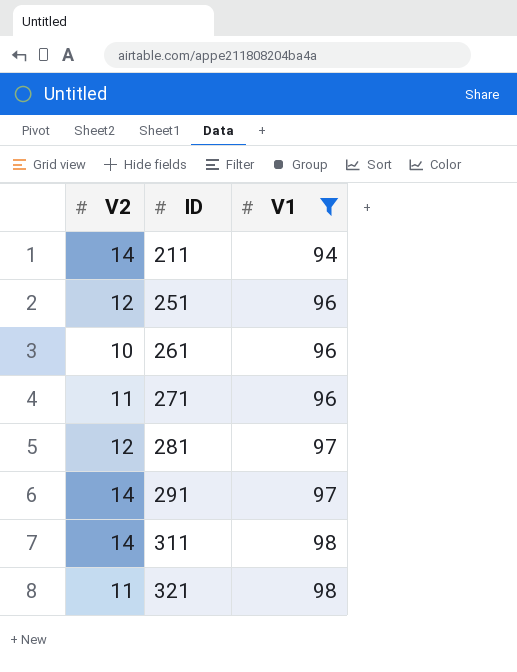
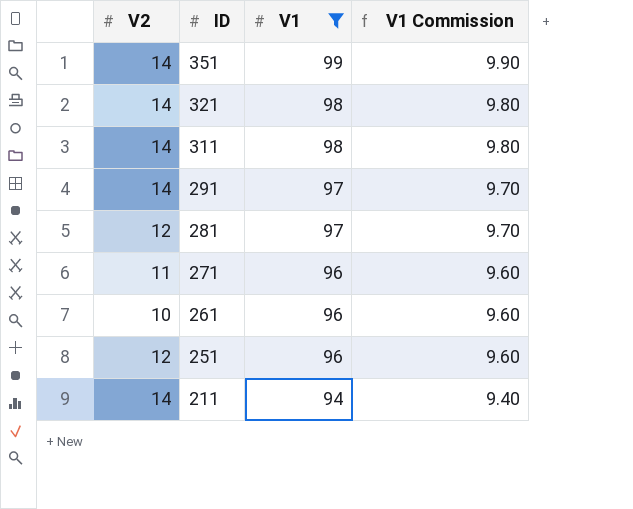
row order: ID ascending -> ID descending
column V1 Commission | formula: none -> [V1] * 0.1
row 351: none -> 14 | 99 | 9.90
321 | V2: 11 -> 14

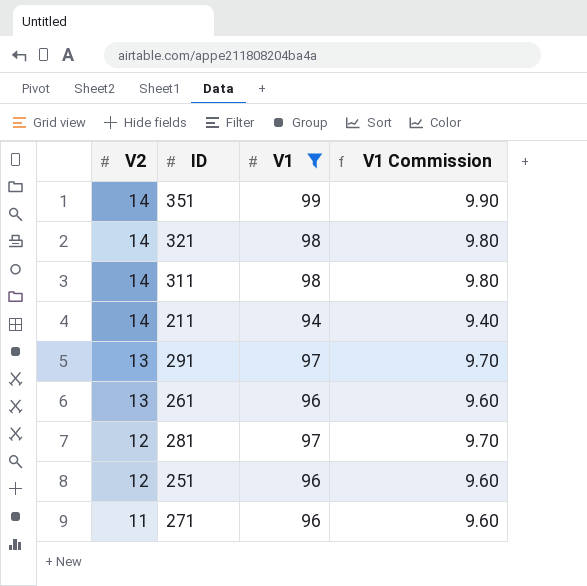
row order: ID descending -> V2 descending
291 | V2: 14 -> 13
261 | V2: 10 -> 13

